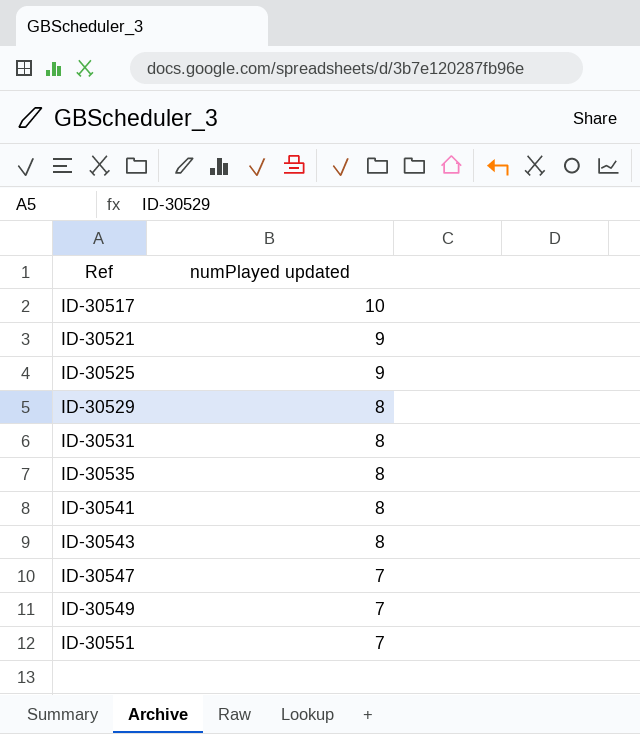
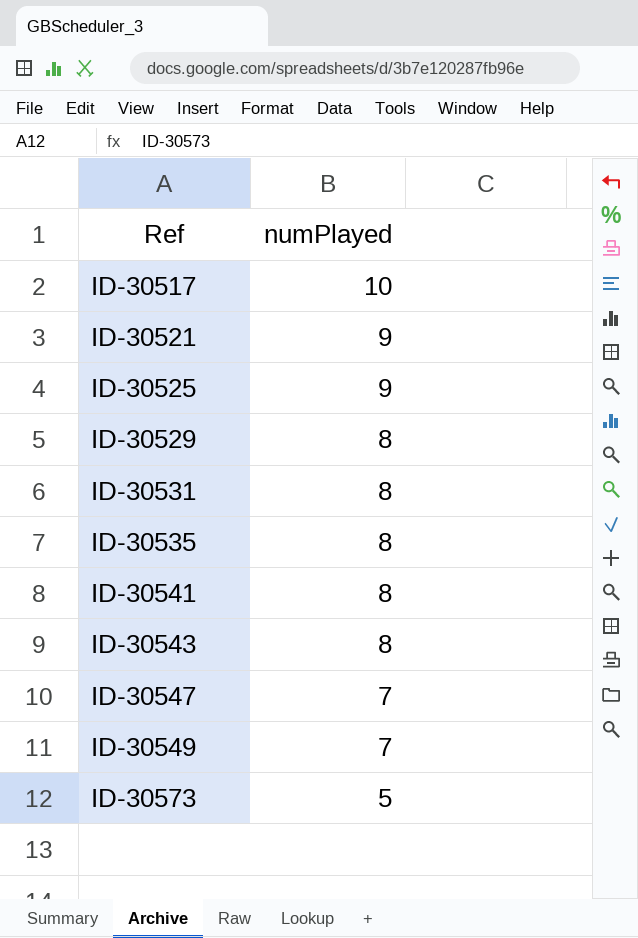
column name: numPlayed updated -> numPlayed
row ID-30551: 7 -> none
row ID-30573: none -> 5

